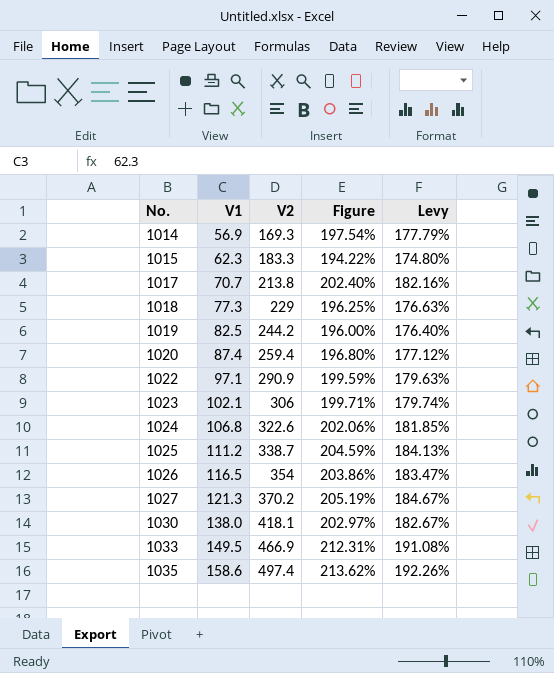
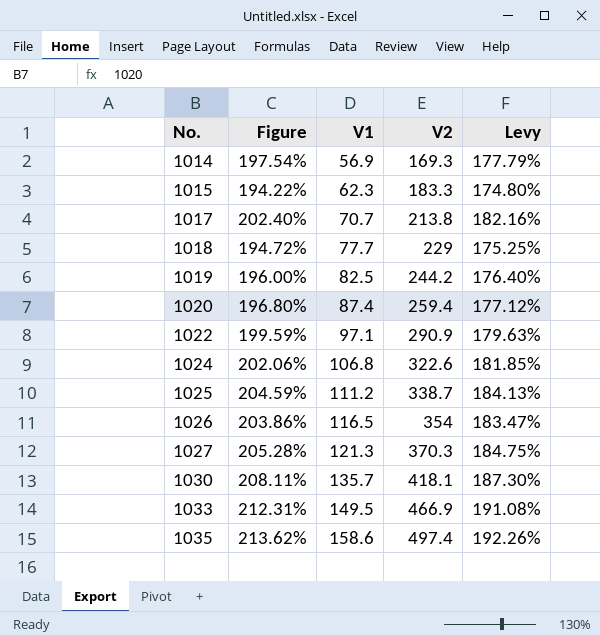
column Figure | position: 4 -> 2
row 1023: 102.1 | 306 | 199.71% | 179.74% -> none
1018 | Figure: 196.25% -> 194.72%
1018 | V1: 77.3 -> 77.7
1018 | Levy: 176.63% -> 175.25%
1027 | Figure: 205.19% -> 205.28%
1027 | V2: 370.2 -> 370.3
1027 | Levy: 184.67% -> 184.75%
1030 | Figure: 202.97% -> 208.11%
1030 | V1: 138.0 -> 135.7
1030 | Levy: 182.67% -> 187.30%

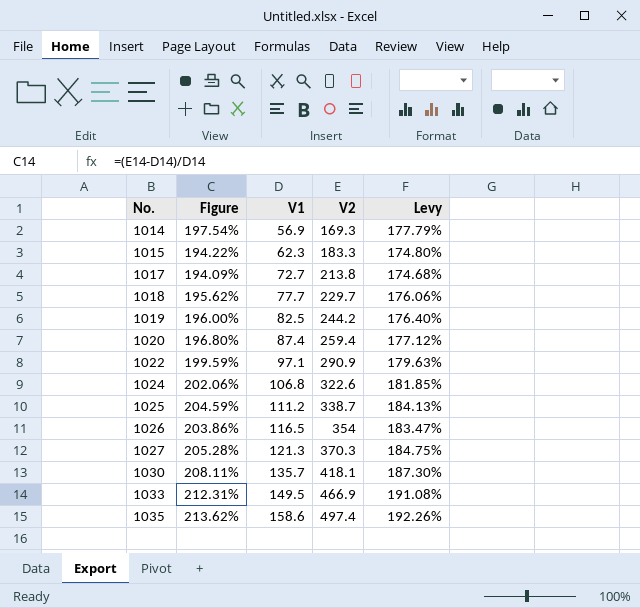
1017 | Figure: 202.40% -> 194.09%
1017 | V1: 70.7 -> 72.7
1017 | Levy: 182.16% -> 174.68%
1018 | Figure: 194.72% -> 195.62%
1018 | V2: 229 -> 229.7
1018 | Levy: 175.25% -> 176.06%

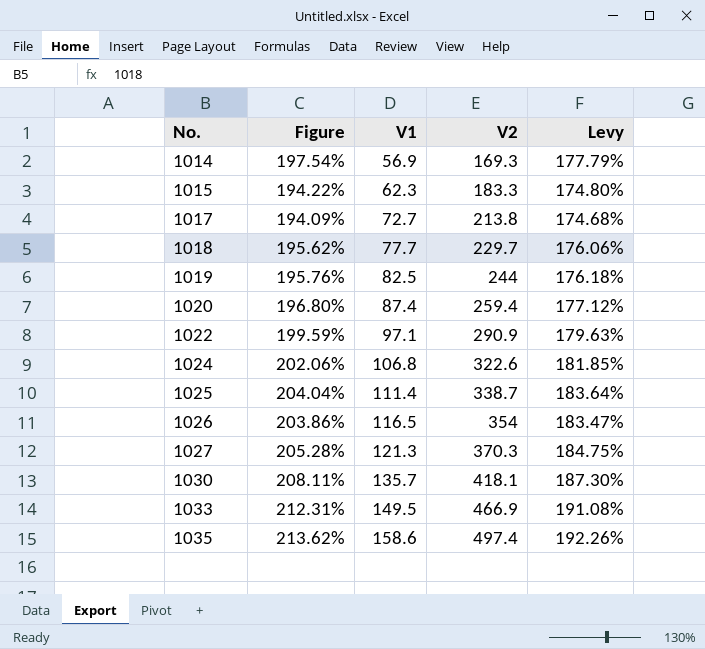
1019 | Figure: 196.00% -> 195.76%
1019 | V2: 244.2 -> 244
1019 | Levy: 176.40% -> 176.18%
1025 | Figure: 204.59% -> 204.04%
1025 | V1: 111.2 -> 111.4
1025 | Levy: 184.13% -> 183.64%

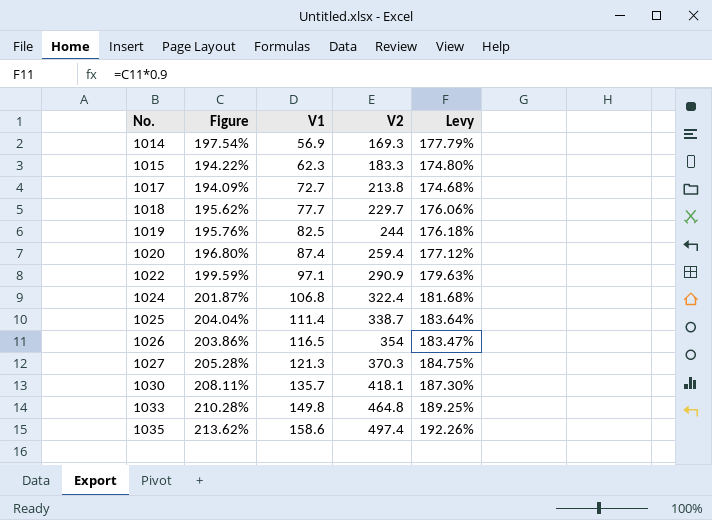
1024 | Figure: 202.06% -> 201.87%
1024 | V2: 322.6 -> 322.4
1024 | Levy: 181.85% -> 181.68%
1033 | Figure: 212.31% -> 210.28%
1033 | V1: 149.5 -> 149.8
1033 | V2: 466.9 -> 464.8
1033 | Levy: 191.08% -> 189.25%

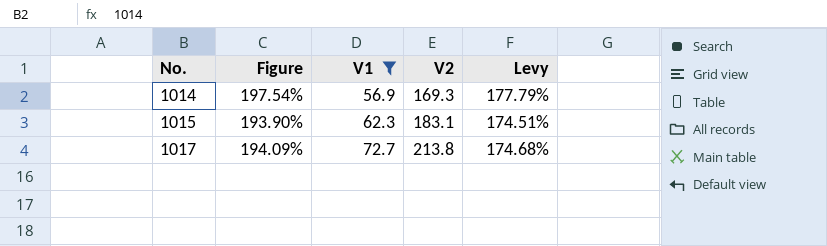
filter: none -> V1 <= 72.7
1015 | Figure: 194.22% -> 193.90%
1015 | V2: 183.3 -> 183.1
1015 | Levy: 174.80% -> 174.51%

